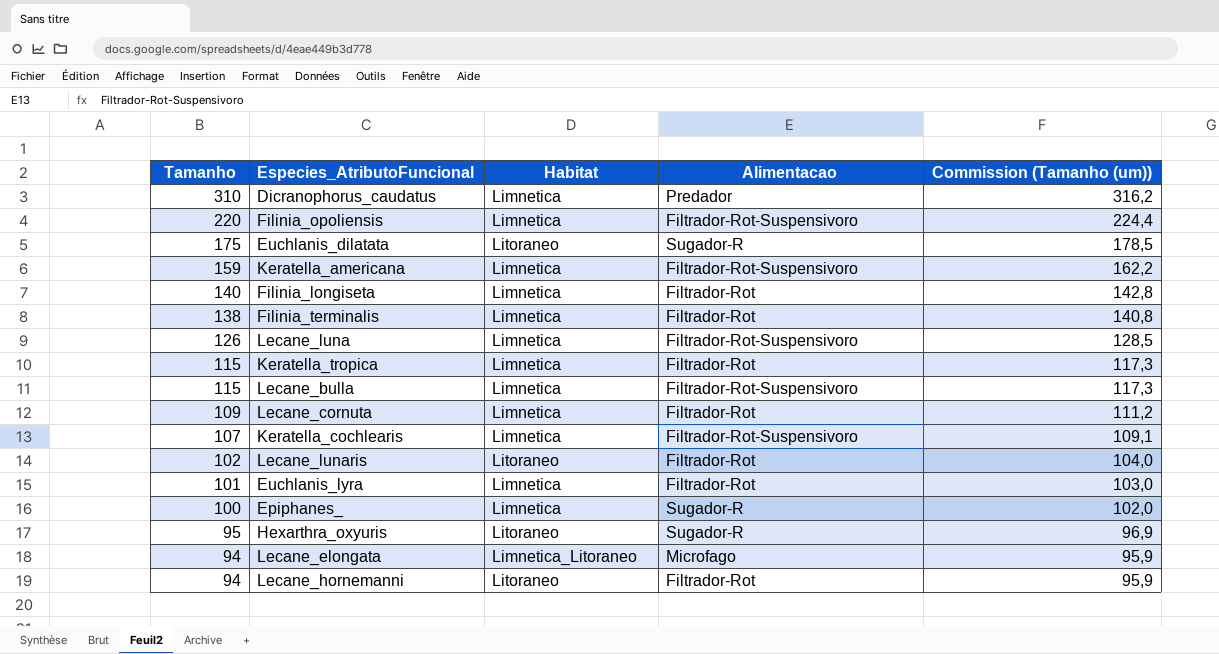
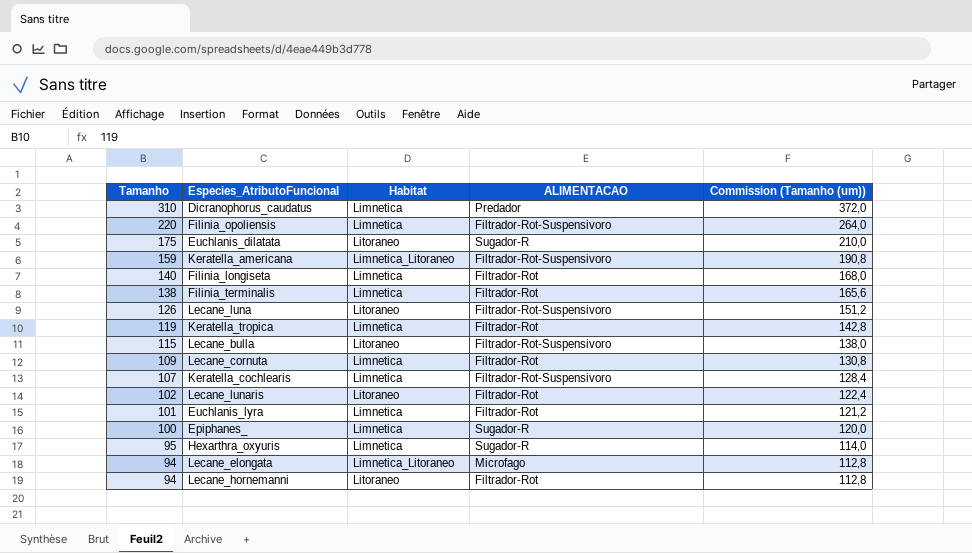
column name: Alimentacao -> ALIMENTACAO
column Commission (Tamanho (um)) | formula: [Tamanho] * 1,02 -> [Tamanho] * 1,2
Keratella_americana | Habitat: Limnetica -> Limnetica_Litoraneo
Lecane_luna | Habitat: Limnetica -> Litoraneo
Keratella_tropica | Tamanho: 115 -> 119
Lecane_bulla | Habitat: Limnetica -> Litoraneo
Hexarthra_oxyuris | Habitat: Litoraneo -> Limnetica

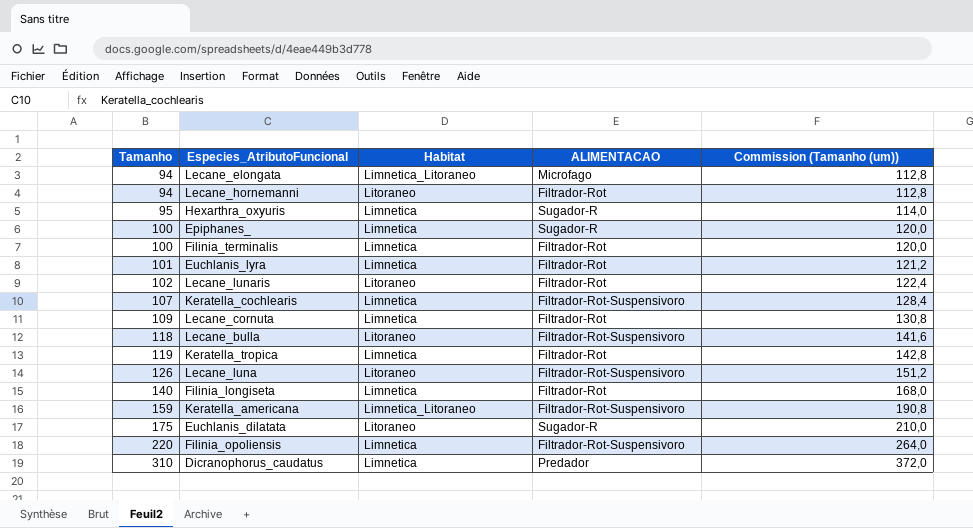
row order: Tamanho descending -> Tamanho ascending
Filinia_terminalis | Tamanho: 138 -> 100
Filinia_terminalis | Commission (Tamanho (um)): 165,6 -> 120,0
Lecane_bulla | Tamanho: 115 -> 118
Lecane_bulla | Commission (Tamanho (um)): 138,0 -> 141,6

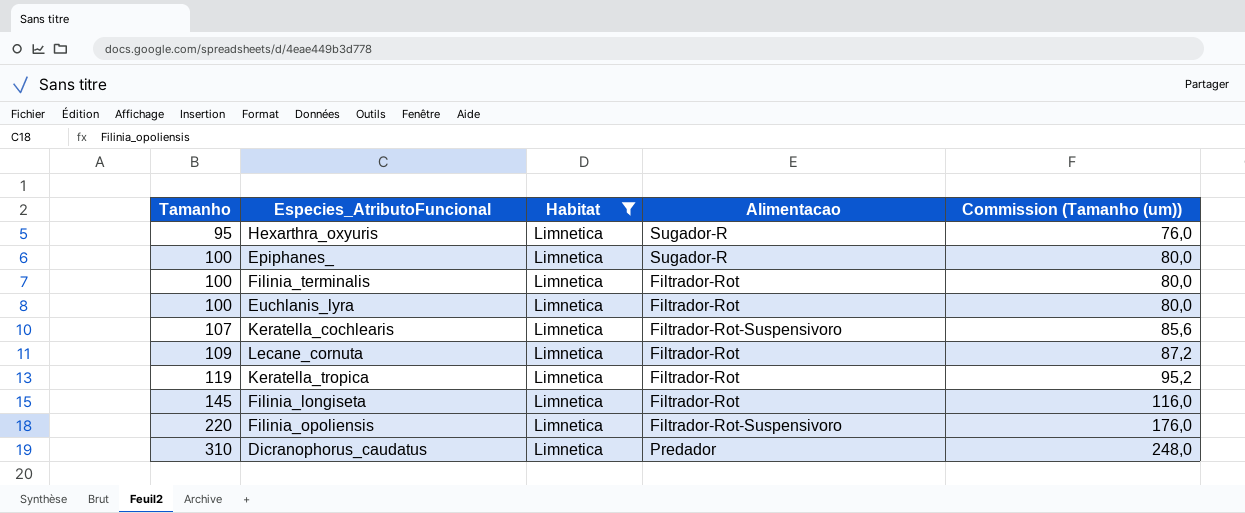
filter: none -> Habitat = Limnetica
column name: ALIMENTACAO -> Alimentacao
column Commission (Tamanho (um)) | formula: [Tamanho] * 1,2 -> [Tamanho] * 0,8
Euchlanis_lyra | Tamanho: 101 -> 100
Filinia_longiseta | Tamanho: 140 -> 145

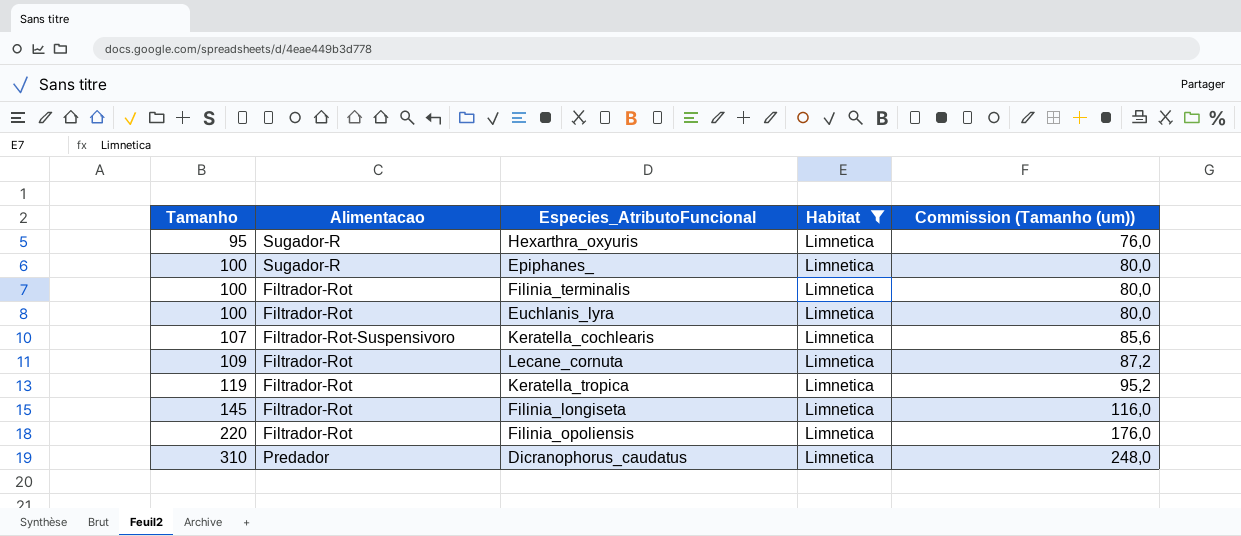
column Alimentacao | position: 4 -> 2
Filinia_opoliensis | Alimentacao: Filtrador-Rot-Suspensivoro -> Filtrador-Rot

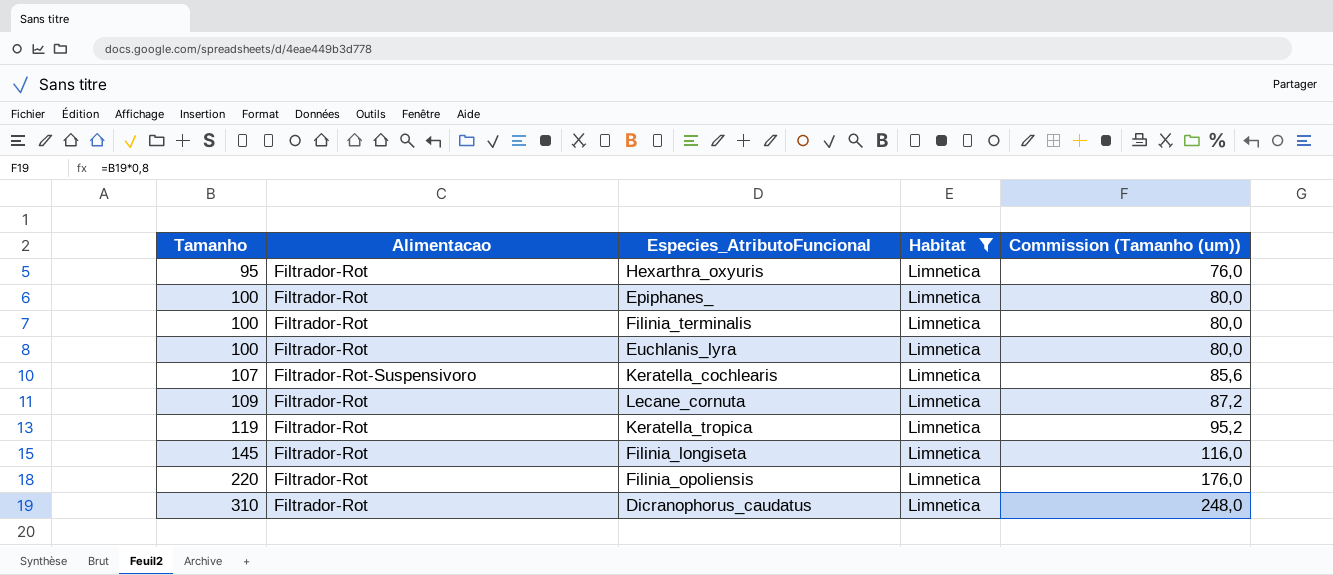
Hexarthra_oxyuris | Alimentacao: Sugador-R -> Filtrador-Rot
Epiphanes_ | Alimentacao: Sugador-R -> Filtrador-Rot
Dicranophorus_caudatus | Alimentacao: Predador -> Filtrador-Rot

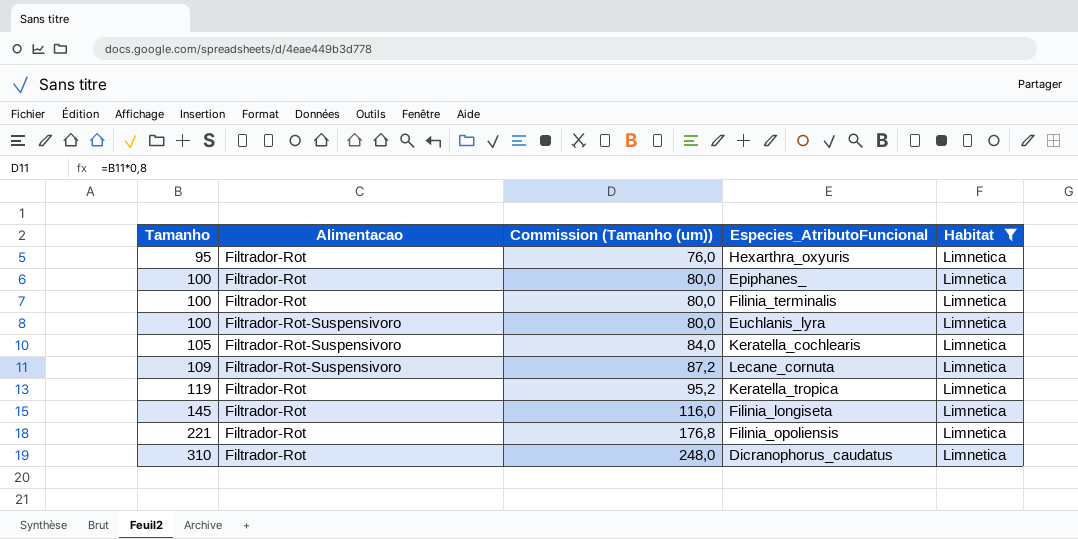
column Commission (Tamanho (um)) | position: 5 -> 3
Euchlanis_lyra | Alimentacao: Filtrador-Rot -> Filtrador-Rot-Suspensivoro
Keratella_cochlearis | Tamanho: 107 -> 105
Keratella_cochlearis | Commission (Tamanho (um)): 85,6 -> 84,0
Lecane_cornuta | Alimentacao: Filtrador-Rot -> Filtrador-Rot-Suspensivoro
Filinia_opoliensis | Tamanho: 220 -> 221
Filinia_opoliensis | Commission (Tamanho (um)): 176,0 -> 176,8

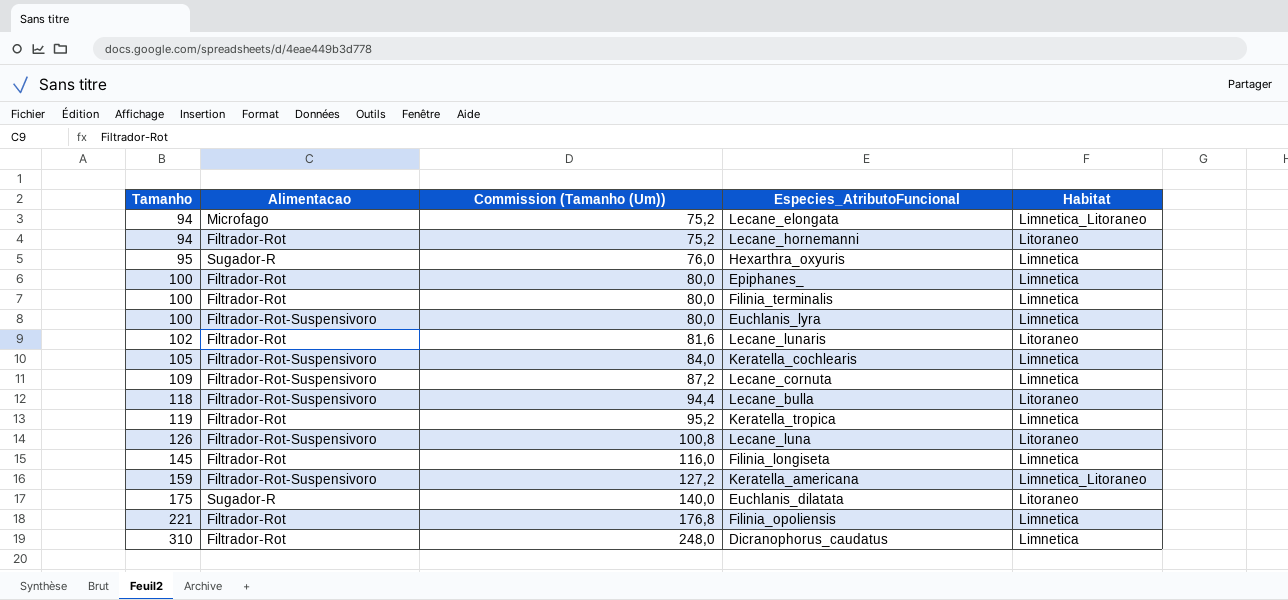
filter: Habitat = Limnetica -> none
column name: Commission (Tamanho (um)) -> Commission (Tamanho (Um))
Hexarthra_oxyuris | Alimentacao: Filtrador-Rot -> Sugador-R

